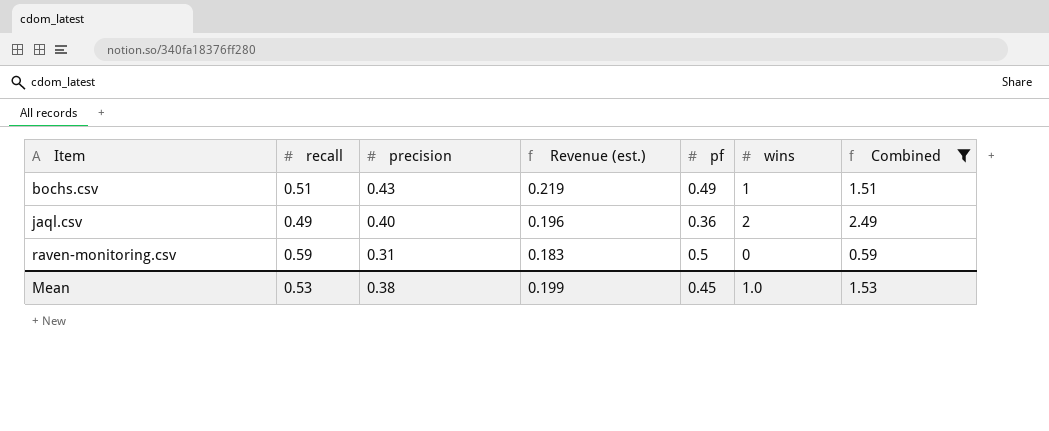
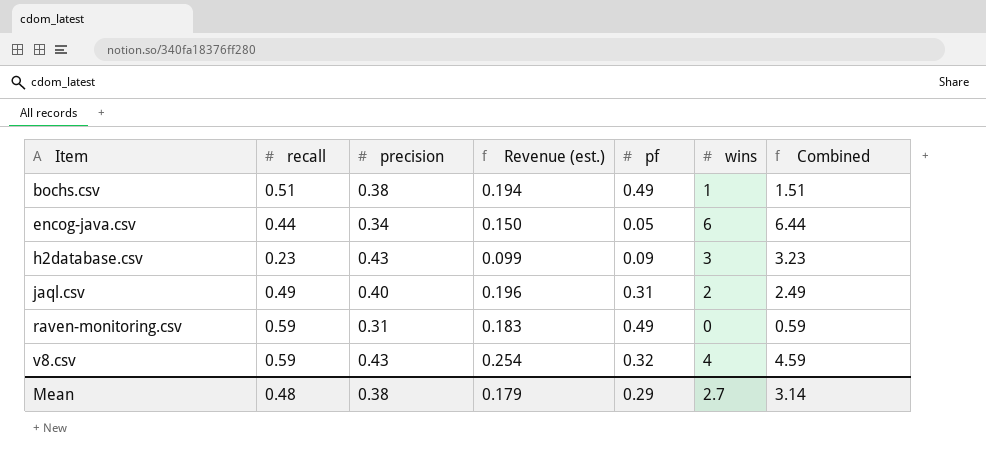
filter: Combined <= 2.49 -> none
bochs.csv | precision: 0.43 -> 0.38
bochs.csv | Revenue (est.): 0.219 -> 0.194
jaql.csv | pf: 0.36 -> 0.31
raven-monitoring.csv | pf: 0.5 -> 0.49
Mean | recall: 0.53 -> 0.48
Mean | Revenue (est.): 0.199 -> 0.179
Mean | pf: 0.45 -> 0.29
Mean | wins: 1.0 -> 2.7
Mean | Combined: 1.53 -> 3.14

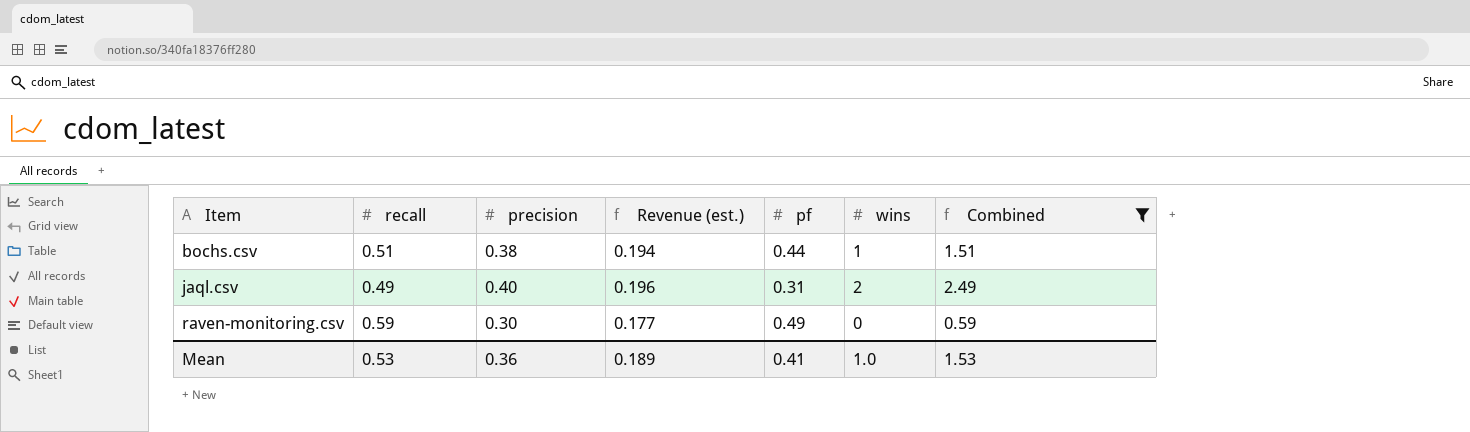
filter: none -> Combined <= 2.49
bochs.csv | pf: 0.49 -> 0.44
raven-monitoring.csv | precision: 0.31 -> 0.30
raven-monitoring.csv | Revenue (est.): 0.183 -> 0.177
Mean | recall: 0.48 -> 0.53
Mean | precision: 0.38 -> 0.36
Mean | Revenue (est.): 0.179 -> 0.189
Mean | pf: 0.29 -> 0.41
Mean | wins: 2.7 -> 1.0
Mean | Combined: 3.14 -> 1.53

